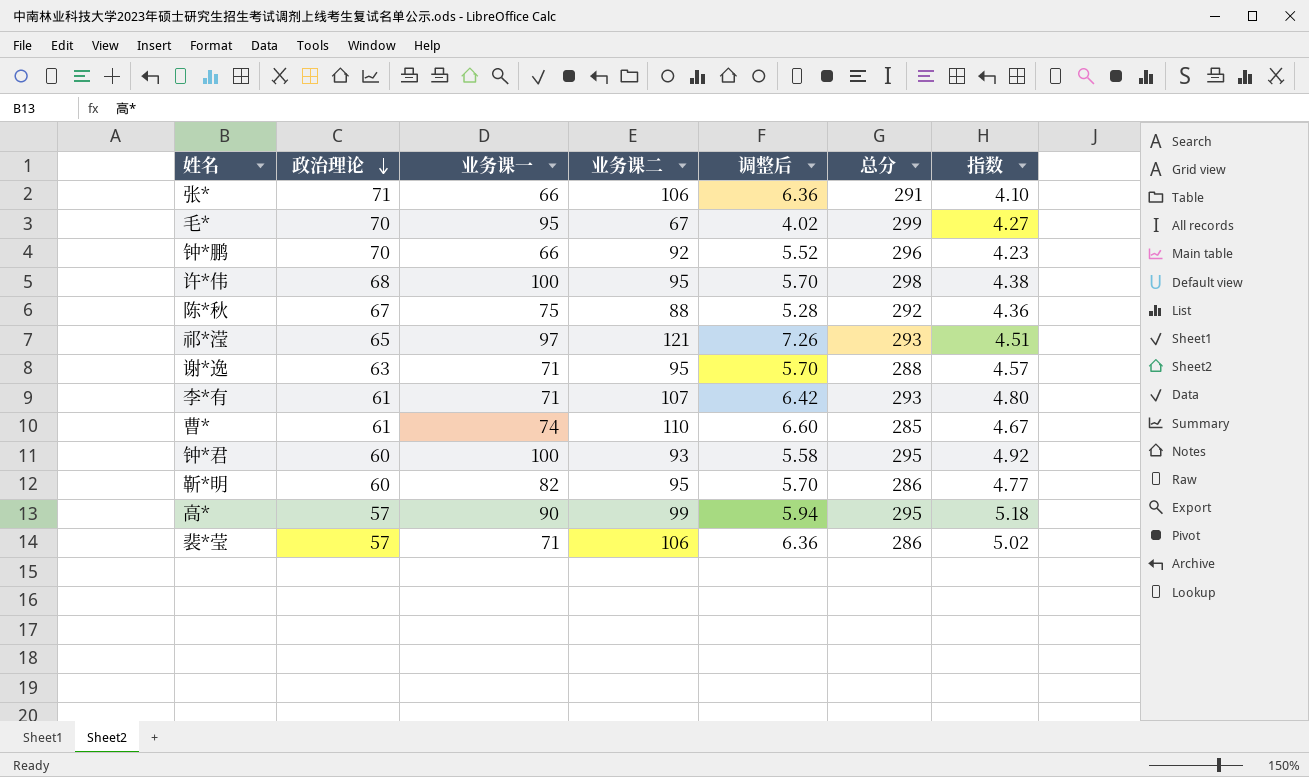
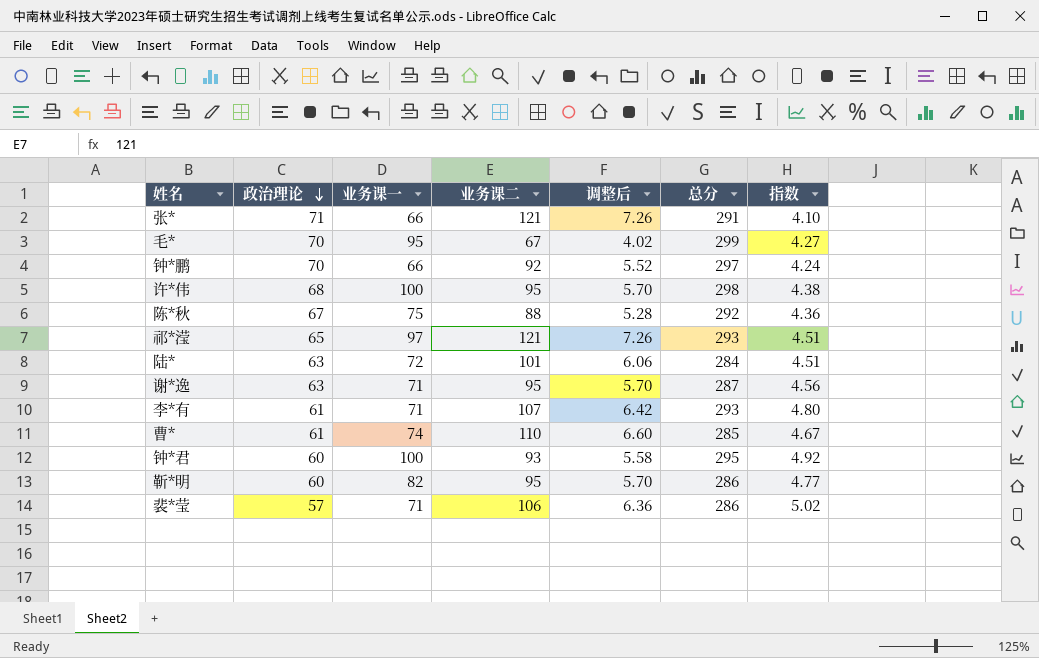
row 高*: 57 | 90 | 99 | 5.94 | 295 | 5.18 -> none
张* | 业务课二: 106 -> 121
张* | 调整后: 6.36 -> 7.26
钟*鹏 | 总分: 296 -> 297
钟*鹏 | 指数: 4.23 -> 4.24
row 陆*: none -> 63 | 72 | 101 | 6.06 | 284 | 4.51
谢*逸 | 总分: 288 -> 287
谢*逸 | 指数: 4.57 -> 4.56

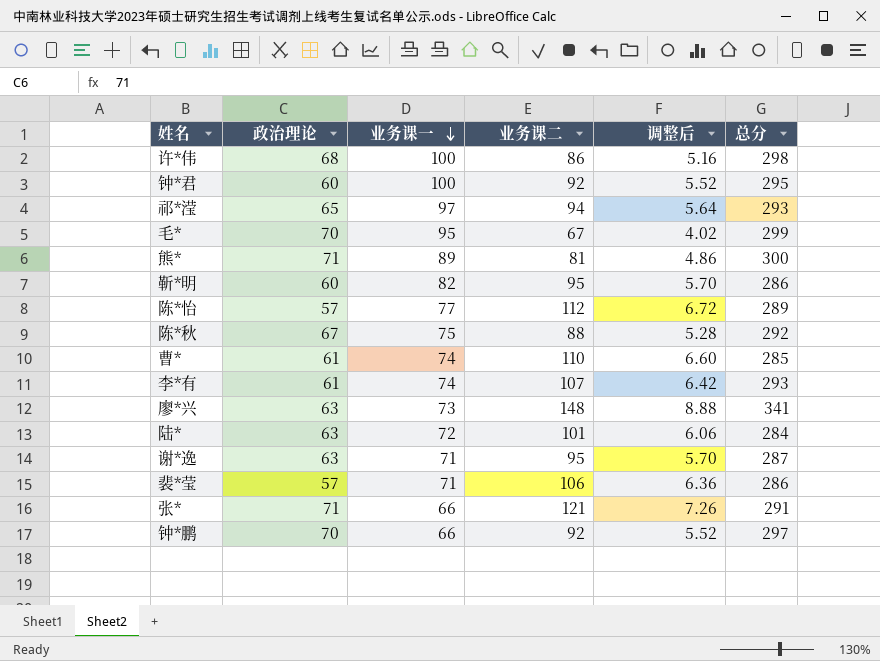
row order: 政治理论 descending -> 业务课一 descending
column 指数 | formula: [总分] / [政治理论] -> none
许*伟 | 业务课二: 95 -> 86
许*伟 | 调整后: 5.70 -> 5.16
钟*君 | 业务课二: 93 -> 92
钟*君 | 调整后: 5.58 -> 5.52
祁*滢 | 业务课二: 121 -> 94
祁*滢 | 调整后: 7.26 -> 5.64
row 熊*: none -> 71 | 89 | 81 | 4.86 | 300
row 陈*怡: none -> 57 | 77 | 112 | 6.72 | 289
李*有 | 业务课一: 71 -> 74
row 廖*兴: none -> 63 | 73 | 148 | 8.88 | 341

